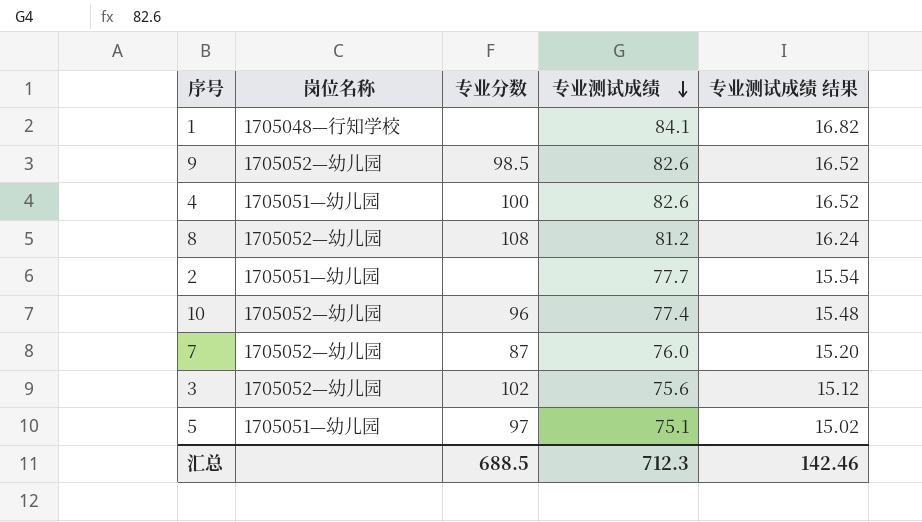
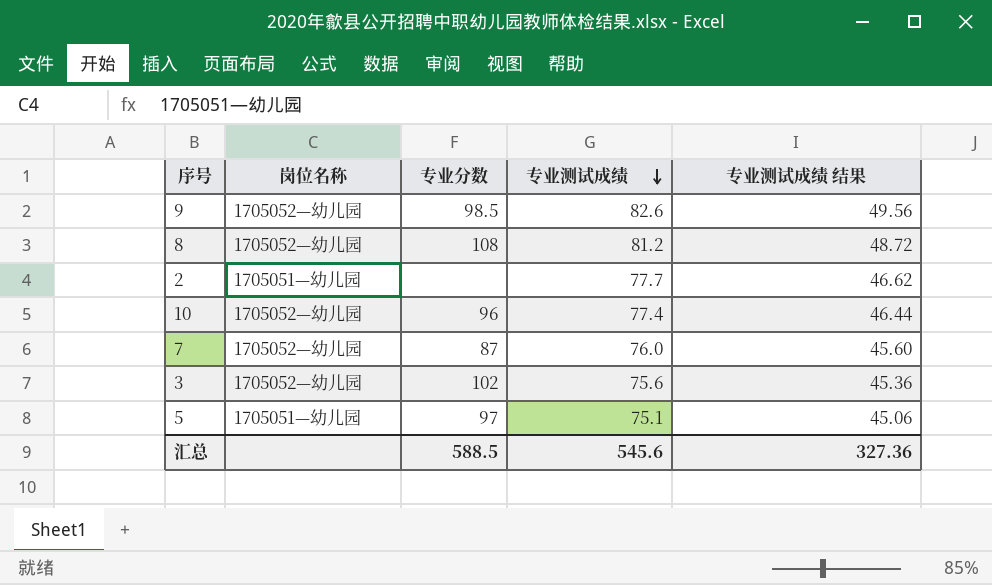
column 专业测试成绩 结果 | formula: [专业测试成绩] * 0.2 -> [专业测试成绩] * 0.6
row 1: 1705048—行知学校 | none | 84.1 | 16.82 -> none
row 4: 1705051—幼儿园 | 100 | 82.6 | 16.52 -> none
汇总 | 专业分数: 688.5 -> 588.5
汇总 | 专业测试成绩: 712.3 -> 545.6
汇总 | 专业测试成绩 结果: 142.46 -> 327.36

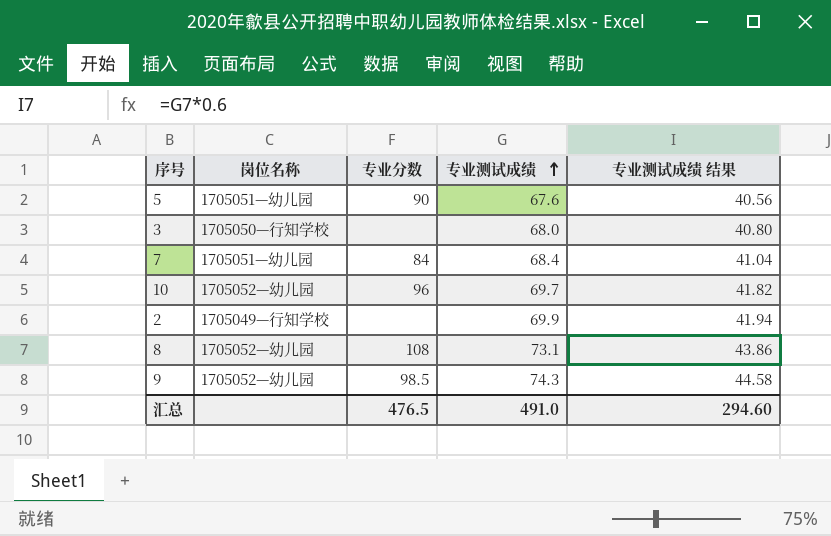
row order: 专业测试成绩 descending -> 专业测试成绩 ascending
5 | 专业分数: 97 -> 90
5 | 专业测试成绩: 75.1 -> 67.6
5 | 专业测试成绩 结果: 45.06 -> 40.56
3 | 岗位名称: 1705052—幼儿园 -> 1705050—行知学校
3 | 专业分数: 102 -> none
3 | 专业测试成绩: 75.6 -> 68.0
3 | 专业测试成绩 结果: 45.36 -> 40.80
7 | 岗位名称: 1705052—幼儿园 -> 1705051—幼儿园
7 | 专业分数: 87 -> 84
7 | 专业测试成绩: 76.0 -> 68.4
7 | 专业测试成绩 结果: 45.60 -> 41.04
10 | 专业测试成绩: 77.4 -> 69.7
10 | 专业测试成绩 结果: 46.44 -> 41.82
2 | 岗位名称: 1705051—幼儿园 -> 1705049—行知学校
2 | 专业测试成绩: 77.7 -> 69.9
2 | 专业测试成绩 结果: 46.62 -> 41.94
8 | 专业测试成绩: 81.2 -> 73.1
8 | 专业测试成绩 结果: 48.72 -> 43.86
9 | 专业测试成绩: 82.6 -> 74.3
9 | 专业测试成绩 结果: 49.56 -> 44.58
汇总 | 专业分数: 588.5 -> 476.5
汇总 | 专业测试成绩: 545.6 -> 491.0
汇总 | 专业测试成绩 结果: 327.36 -> 294.60

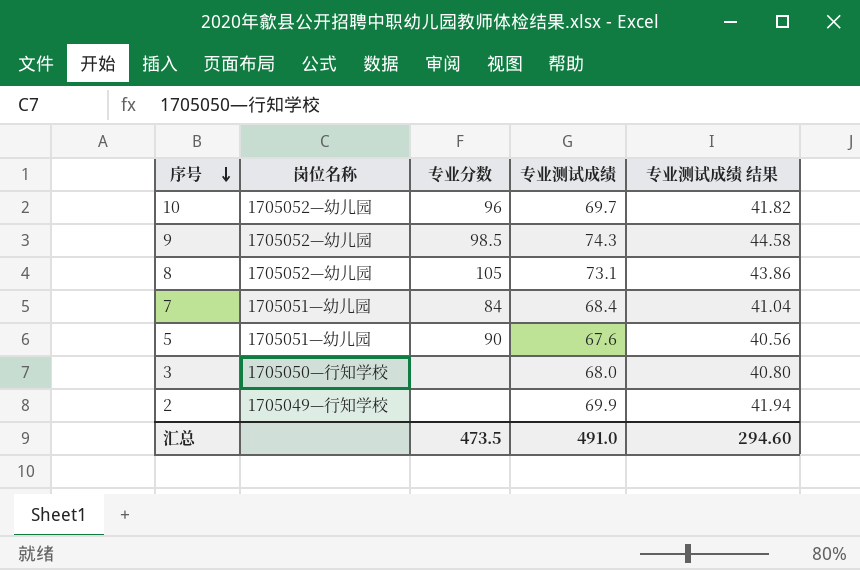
row order: 专业测试成绩 ascending -> 序号 descending
8 | 专业分数: 108 -> 105
汇总 | 专业分数: 476.5 -> 473.5

